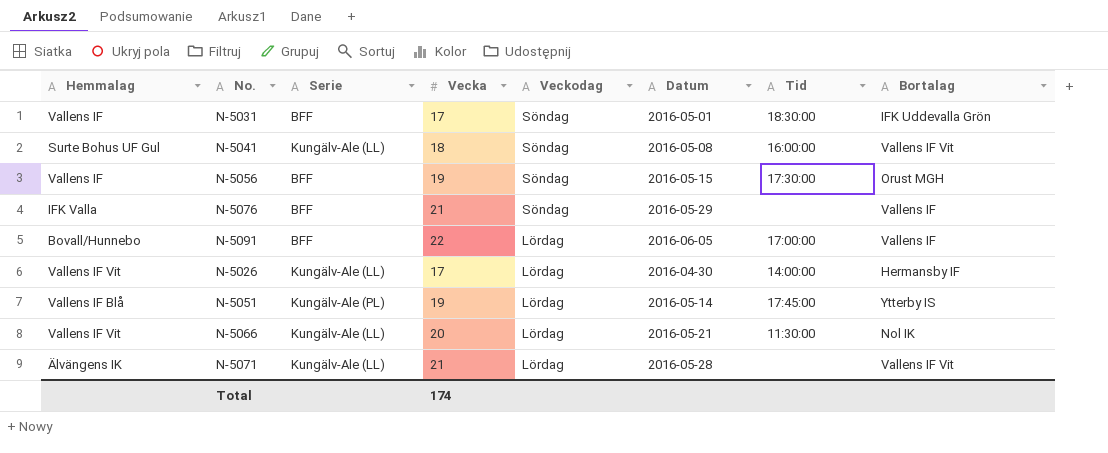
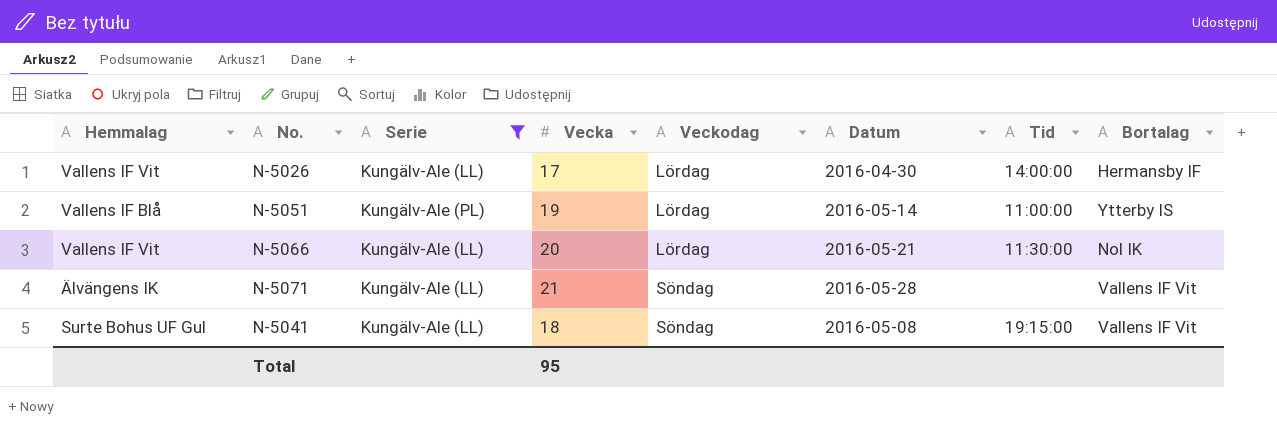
filter: none -> Serie != BFF
row order: Veckodag descending -> Veckodag ascending
N-5051 | Tid: 17:45:00 -> 11:00:00
N-5071 | Veckodag: Lördag -> Söndag
N-5041 | Tid: 16:00:00 -> 19:15:00
Total | Vecka: 174 -> 95

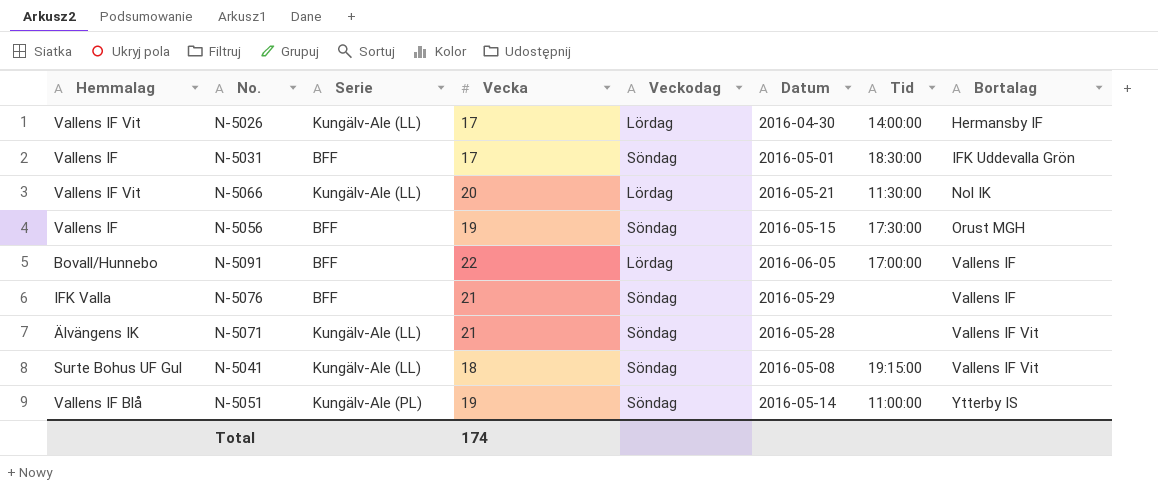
filter: Serie != BFF -> none
row order: Veckodag ascending -> Bortalag ascending
N-5051 | Veckodag: Lördag -> Söndag
Total | Vecka: 95 -> 174

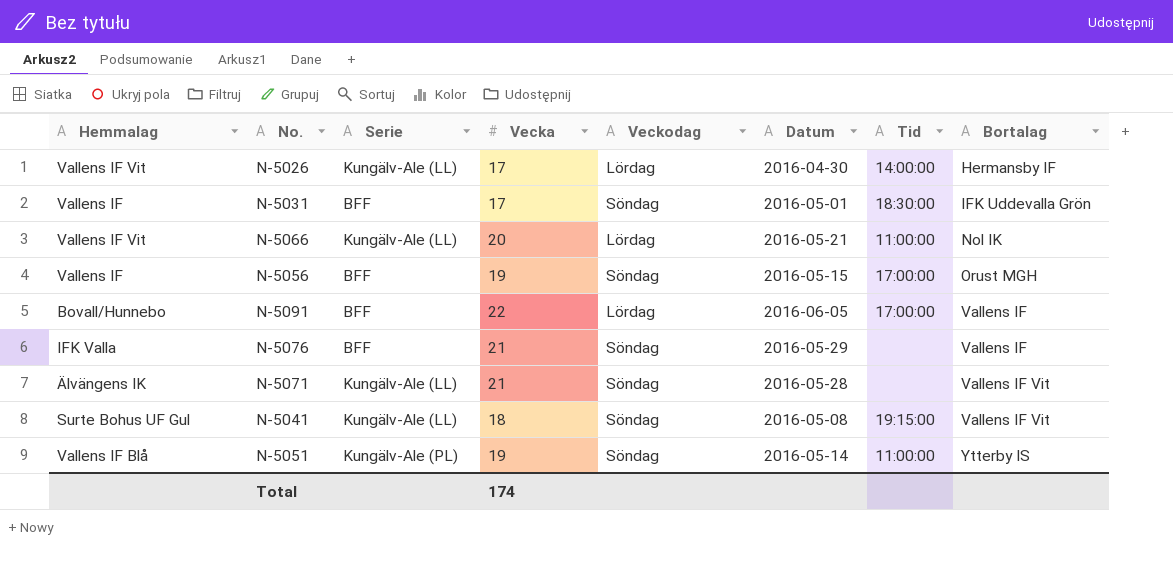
N-5066 | Tid: 11:30:00 -> 11:00:00
N-5056 | Tid: 17:30:00 -> 17:00:00

